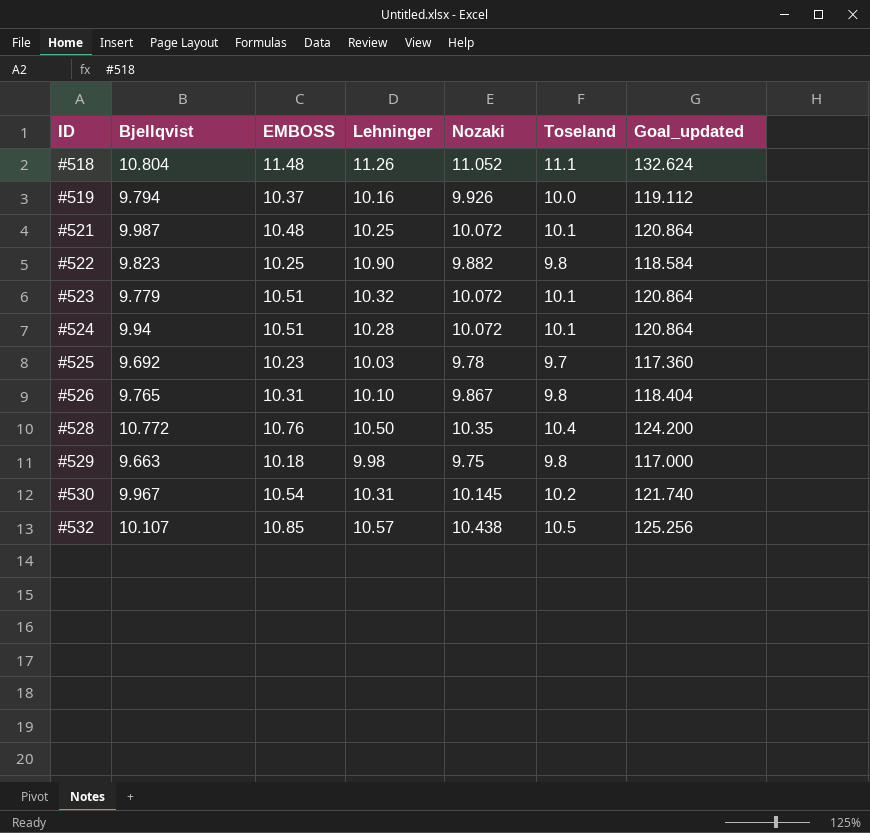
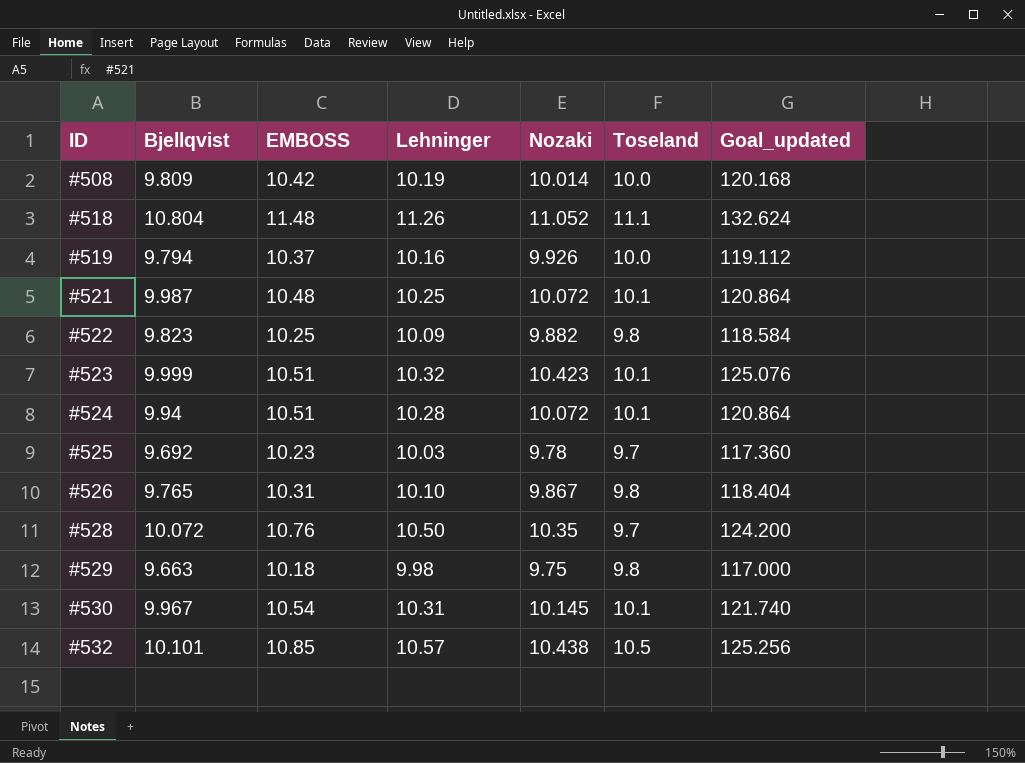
row #508: none -> 9.809 | 10.42 | 10.19 | 10.014 | 10.0 | 120.168
#522 | Lehninger: 10.90 -> 10.09
#523 | Bjellqvist: 9.779 -> 9.999
#523 | Nozaki: 10.072 -> 10.423
#523 | Goal_updated: 120.864 -> 125.076
#528 | Bjellqvist: 10.772 -> 10.072
#528 | Toseland: 10.4 -> 9.7
#530 | Toseland: 10.2 -> 10.1
#532 | Bjellqvist: 10.107 -> 10.101

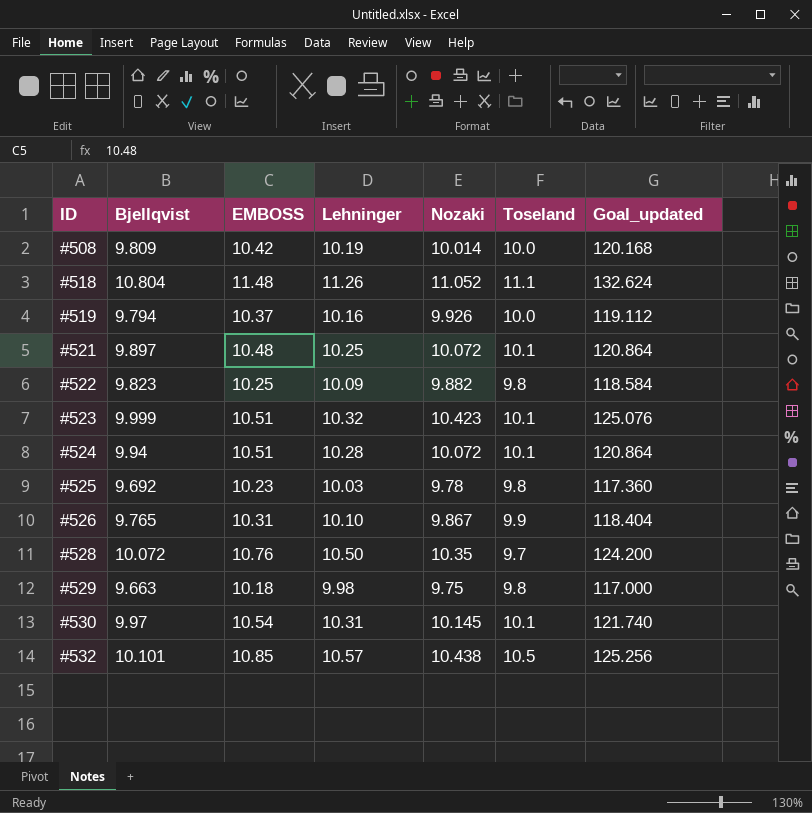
#521 | Bjellqvist: 9.987 -> 9.897
#525 | Toseland: 9.7 -> 9.8
#526 | Toseland: 9.8 -> 9.9
#530 | Bjellqvist: 9.967 -> 9.97

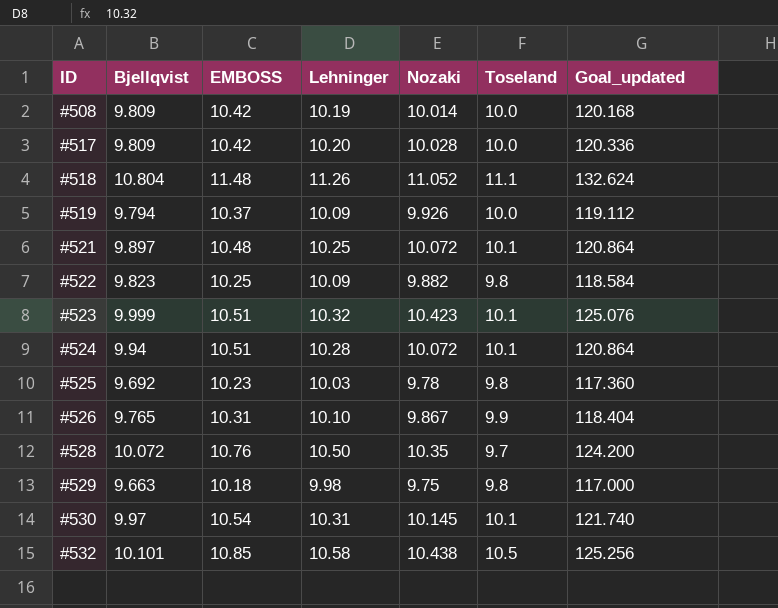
row #517: none -> 9.809 | 10.42 | 10.20 | 10.028 | 10.0 | 120.336
#519 | Lehninger: 10.16 -> 10.09
#532 | Lehninger: 10.57 -> 10.58

